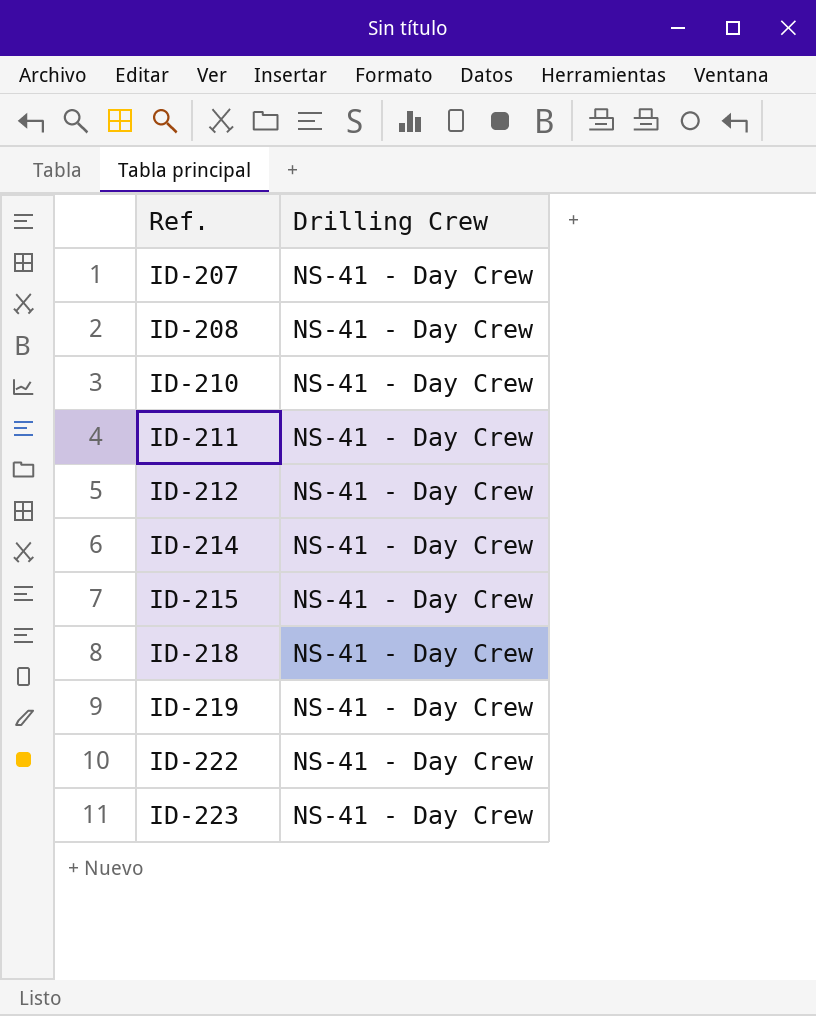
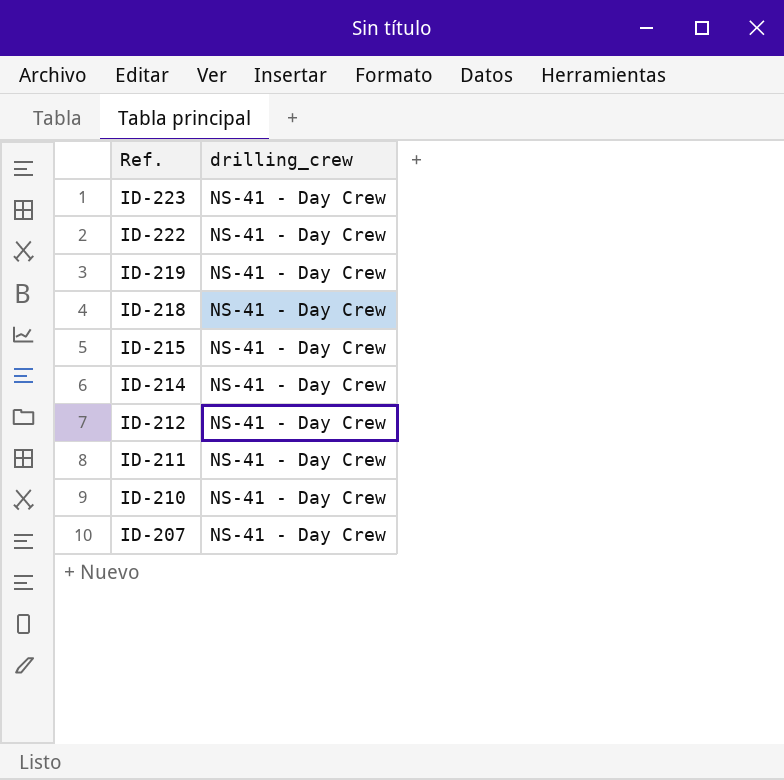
row order: Ref. ascending -> Ref. descending
column name: Drilling Crew -> drilling_crew
row ID-208: NS-41 - Day Crew -> none

